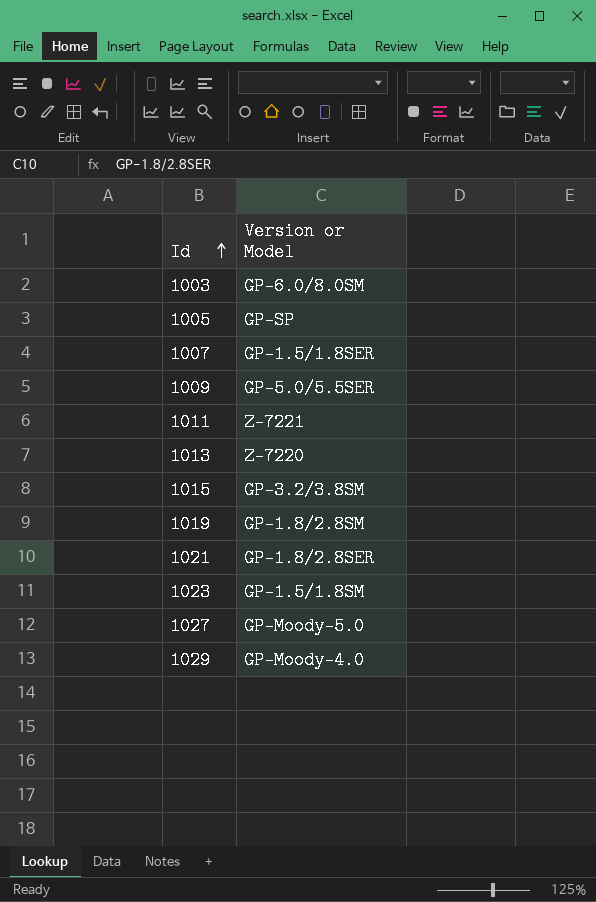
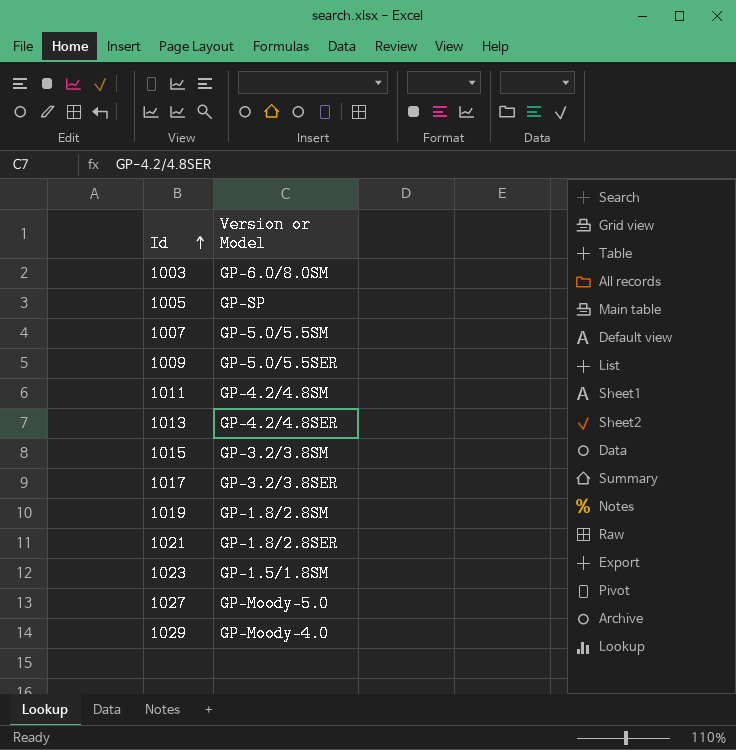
1007 | Version or Model: GP-1.5/1.8SER -> GP-5.0/5.5SM
1011 | Version or Model: Z-7221 -> GP-4.2/4.8SM
1013 | Version or Model: Z-7220 -> GP-4.2/4.8SER
row 1017: none -> GP-3.2/3.8SER

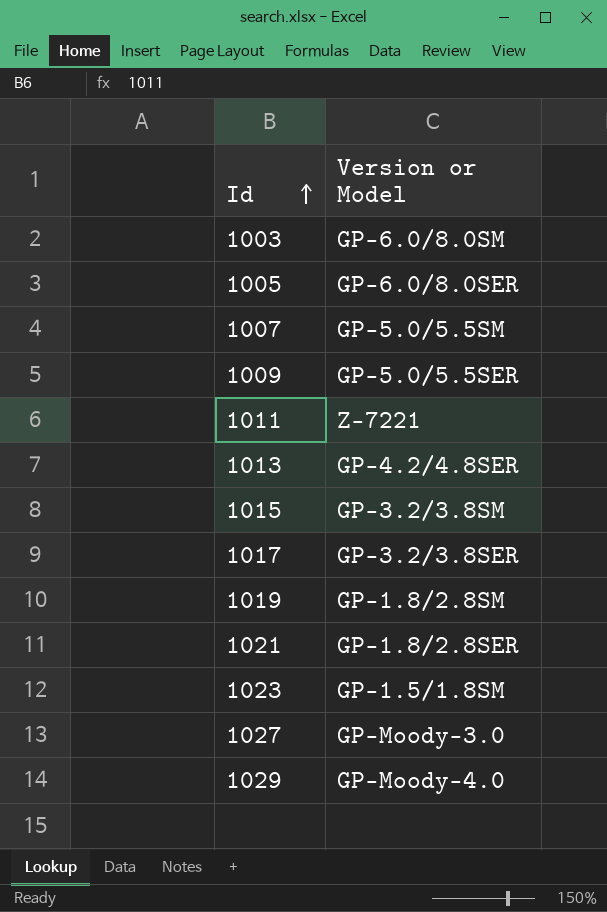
1005 | Version or Model: GP-SP -> GP-6.0/8.0SER
1011 | Version or Model: GP-4.2/4.8SM -> Z-7221
1027 | Version or Model: GP-Moody-5.0 -> GP-Moody-3.0

